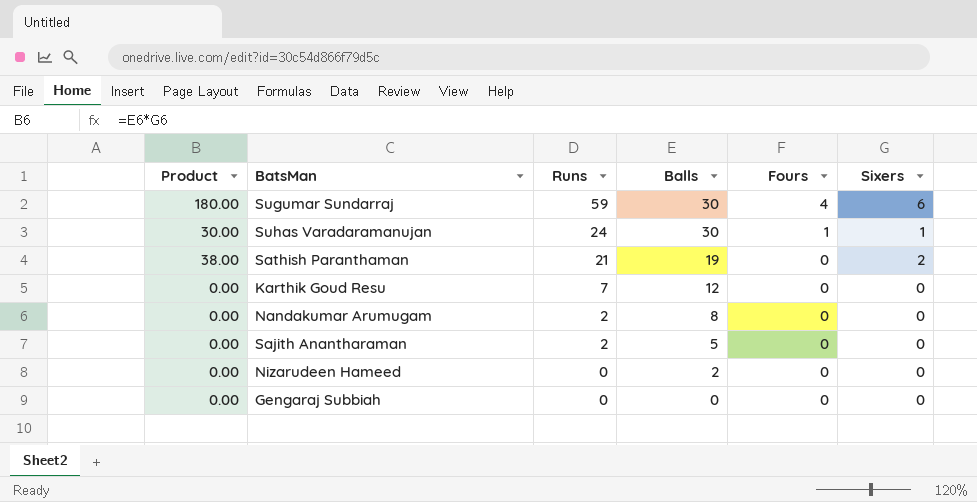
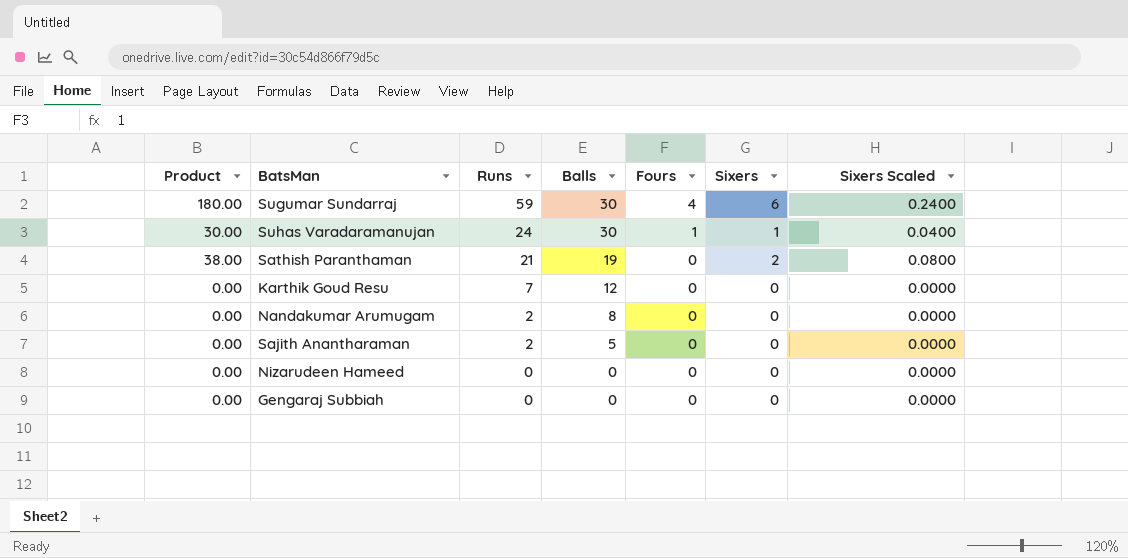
column Sixers Scaled | formula: none -> [Sixers] * 0.04
Nizarudeen Hameed | Balls: 2 -> 0

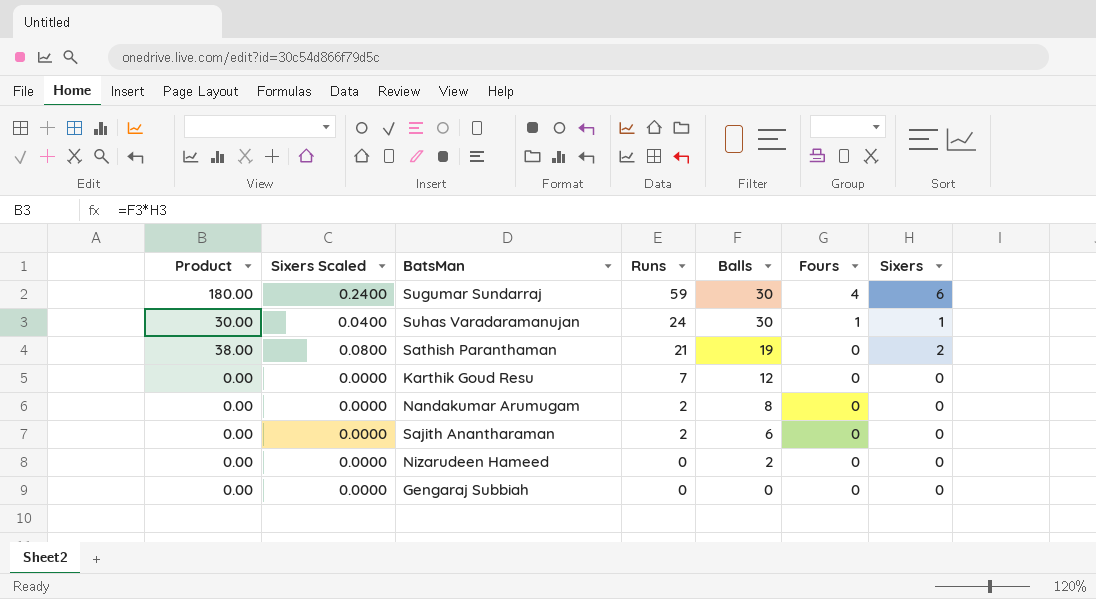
column Sixers Scaled | position: 7 -> 2
Sajith Anantharaman | Balls: 5 -> 6
Nizarudeen Hameed | Balls: 0 -> 2

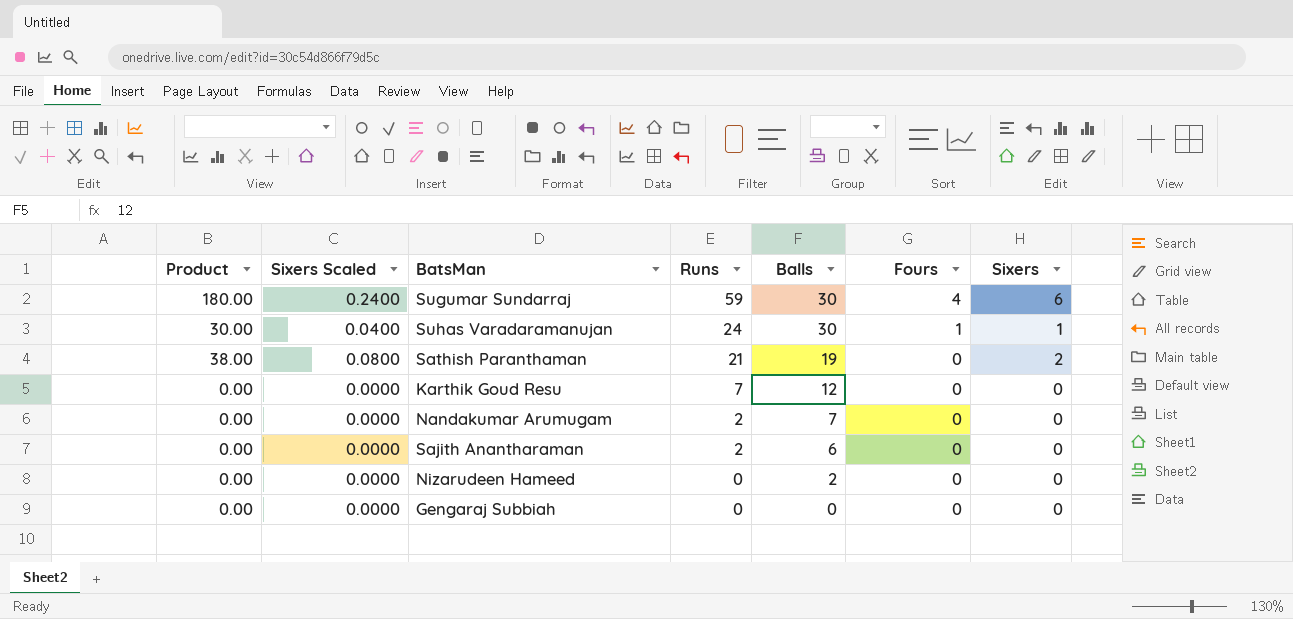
Nandakumar Arumugam | Balls: 8 -> 7

